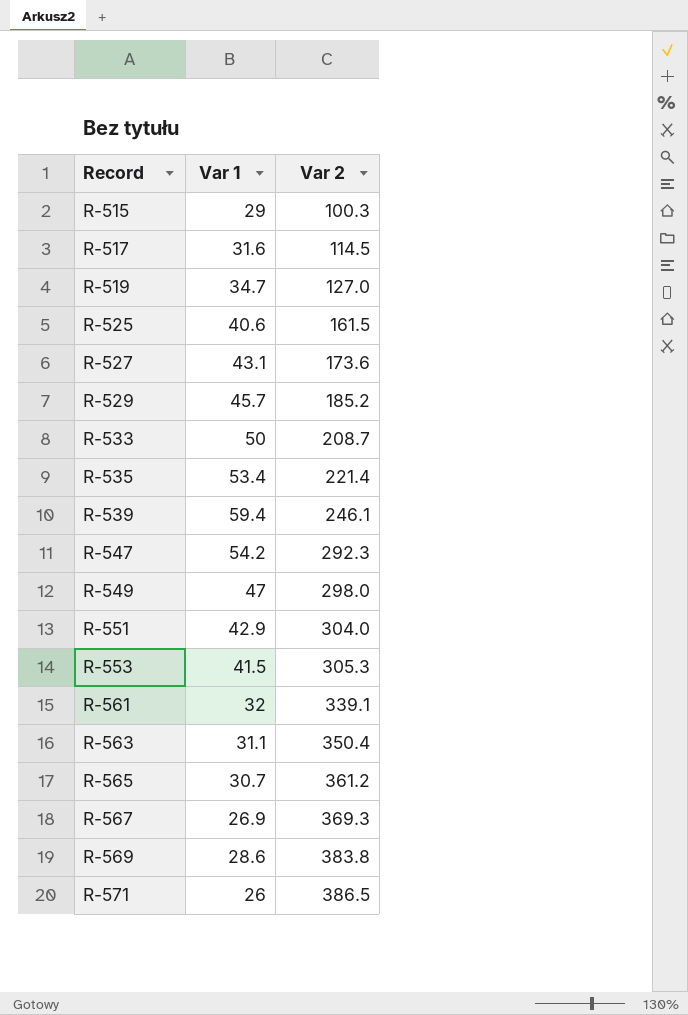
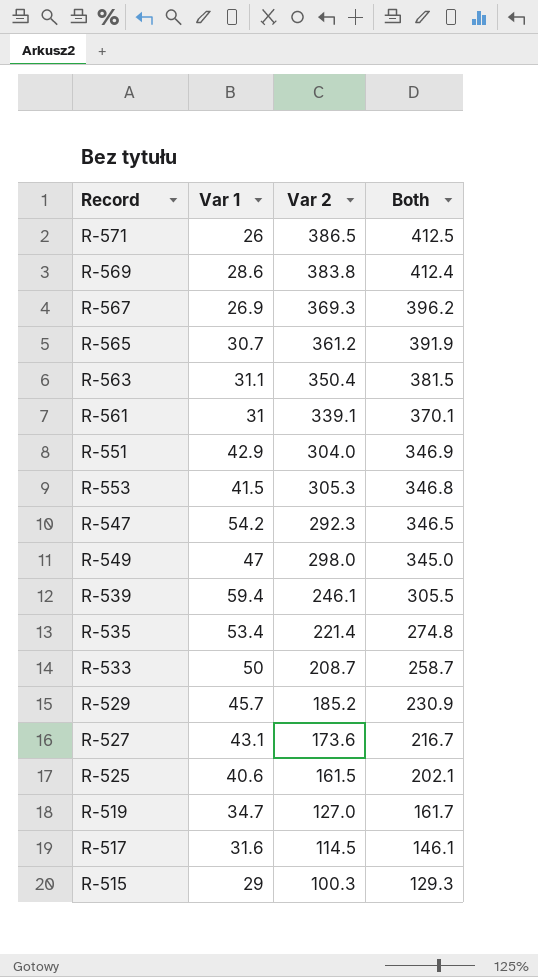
row order: Record ascending -> Both descending
column Both | formula: none -> [Var 1] + [Var 2]
R-561 | Var 1: 32 -> 31

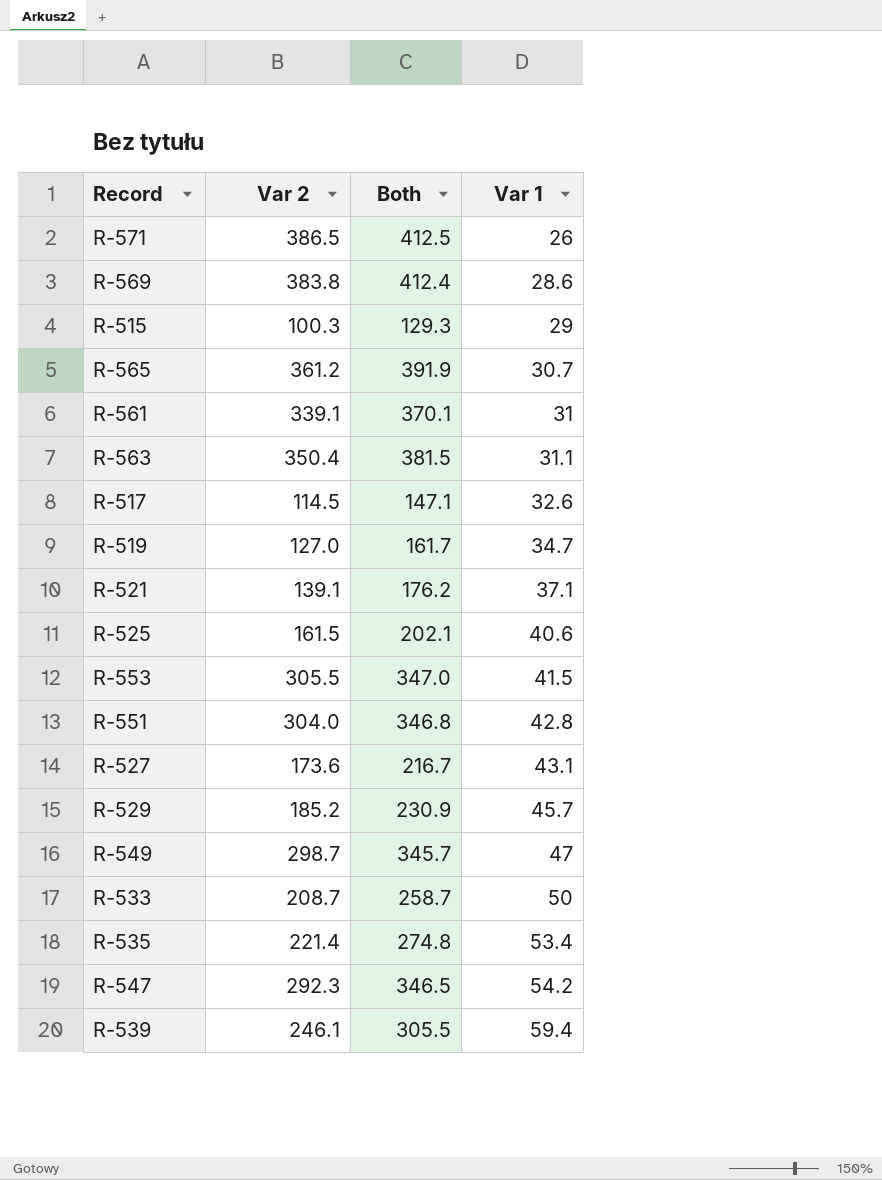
row order: Both descending -> Var 1 ascending
column Var 1 | position: 2 -> 4
row R-567: 26.9 | 369.3 | 396.2 -> none
R-517 | Both: 146.1 -> 147.1
R-517 | Var 1: 31.6 -> 32.6
row R-521: none -> 139.1 | 176.2 | 37.1
R-553 | Var 2: 305.3 -> 305.5
R-553 | Both: 346.8 -> 347.0
R-551 | Both: 346.9 -> 346.8
R-551 | Var 1: 42.9 -> 42.8
R-549 | Var 2: 298.0 -> 298.7
R-549 | Both: 345.0 -> 345.7

